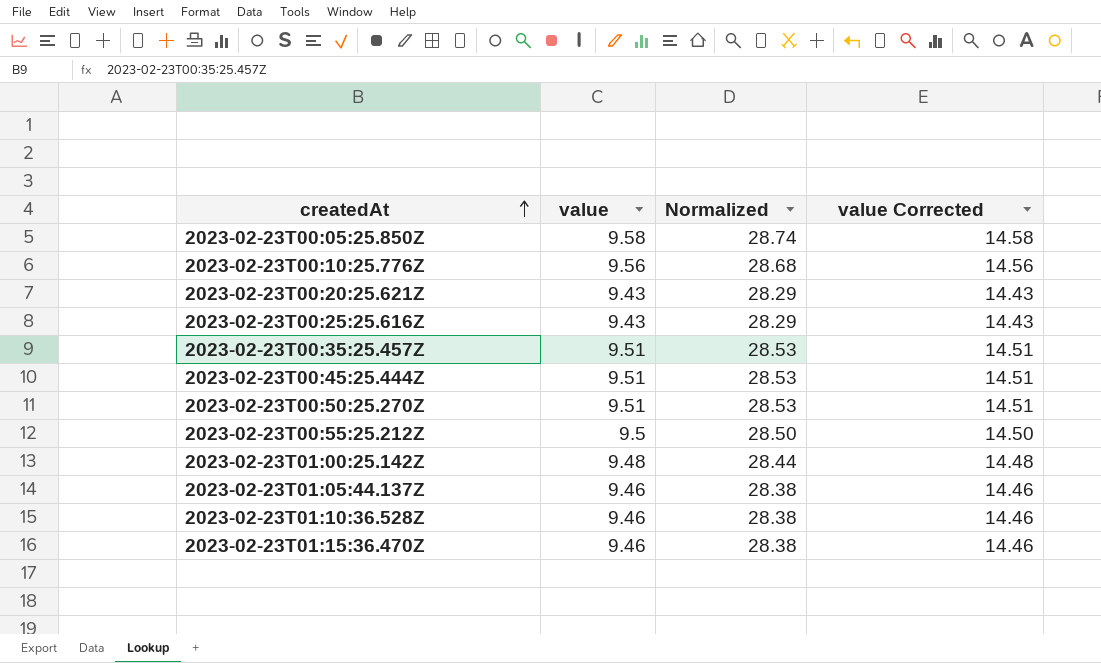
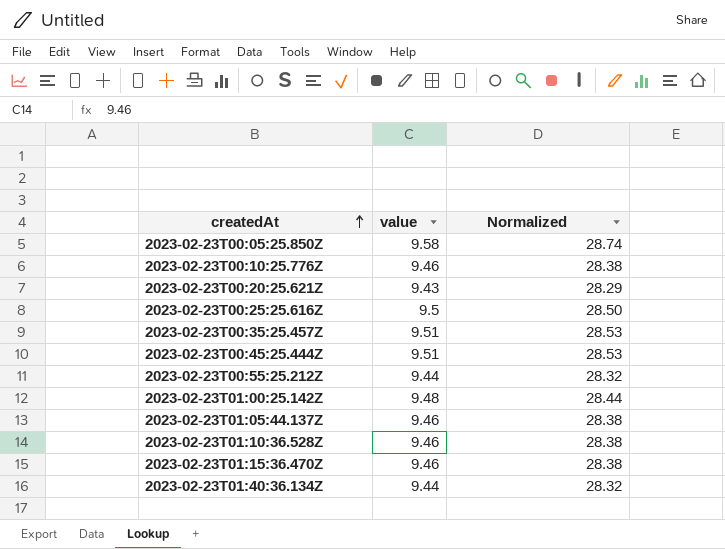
column value Corrected | formula: [value] + 5 -> none
row 2023-02-23T00:50:25.270Z: 9.51 | 28.53 | 14.51 -> none
2023-02-23T00:10:25.776Z | value: 9.56 -> 9.46
2023-02-23T00:10:25.776Z | Normalized: 28.68 -> 28.38
2023-02-23T00:25:25.616Z | value: 9.43 -> 9.5
2023-02-23T00:25:25.616Z | Normalized: 28.29 -> 28.50
2023-02-23T00:55:25.212Z | value: 9.5 -> 9.44
2023-02-23T00:55:25.212Z | Normalized: 28.50 -> 28.32
row 2023-02-23T01:40:36.134Z: none -> 9.44 | 28.32

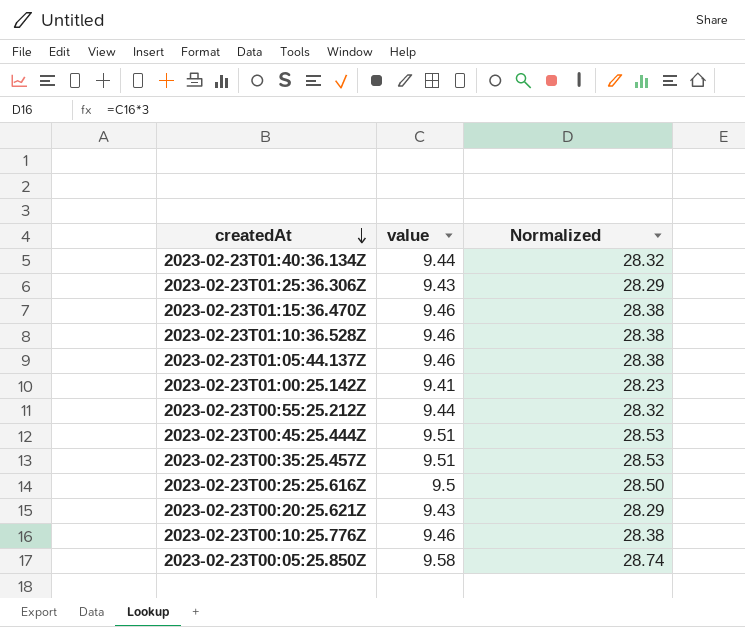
row order: createdAt ascending -> createdAt descending
row 2023-02-23T01:25:36.306Z: none -> 9.43 | 28.29
2023-02-23T01:00:25.142Z | value: 9.48 -> 9.41
2023-02-23T01:00:25.142Z | Normalized: 28.44 -> 28.23

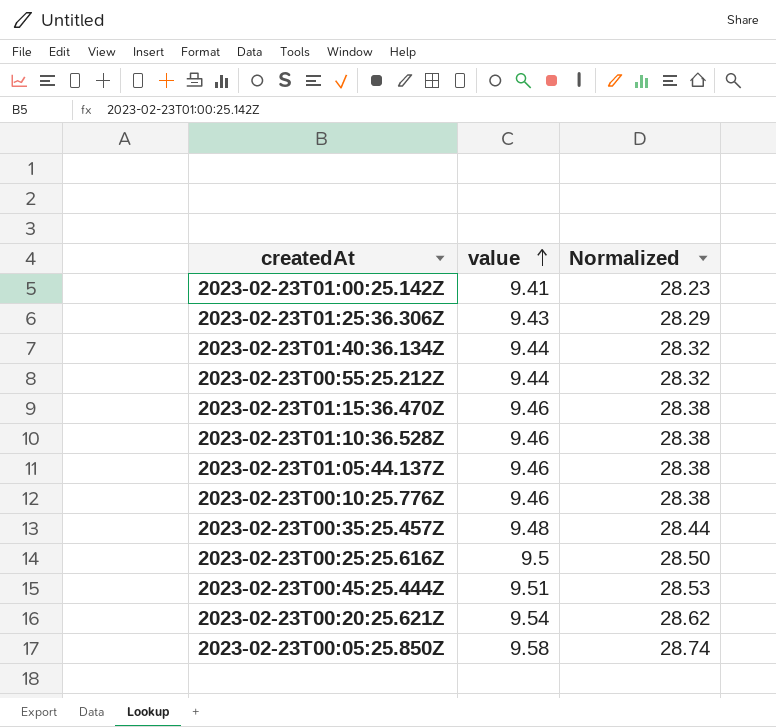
row order: createdAt descending -> value ascending
2023-02-23T00:35:25.457Z | value: 9.51 -> 9.48
2023-02-23T00:35:25.457Z | Normalized: 28.53 -> 28.44
2023-02-23T00:20:25.621Z | value: 9.43 -> 9.54
2023-02-23T00:20:25.621Z | Normalized: 28.29 -> 28.62

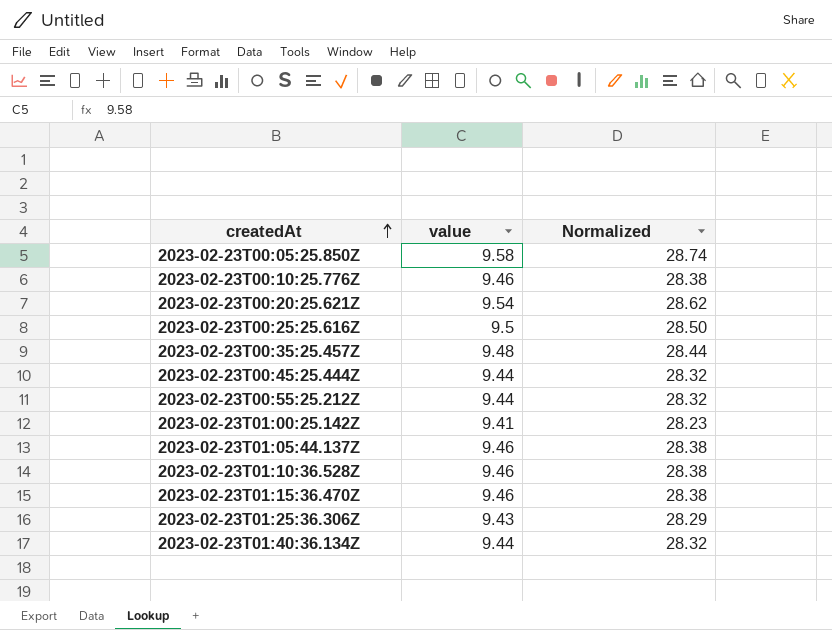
row order: value ascending -> createdAt ascending
2023-02-23T00:45:25.444Z | value: 9.51 -> 9.44
2023-02-23T00:45:25.444Z | Normalized: 28.53 -> 28.32

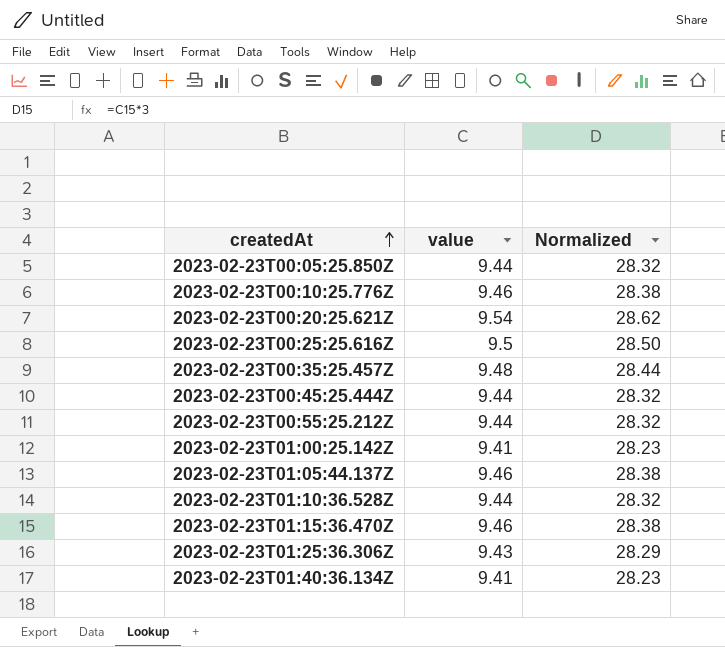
2023-02-23T00:05:25.850Z | value: 9.58 -> 9.44
2023-02-23T00:05:25.850Z | Normalized: 28.74 -> 28.32
2023-02-23T01:10:36.528Z | value: 9.46 -> 9.44
2023-02-23T01:10:36.528Z | Normalized: 28.38 -> 28.32
2023-02-23T01:40:36.134Z | value: 9.44 -> 9.41
2023-02-23T01:40:36.134Z | Normalized: 28.32 -> 28.23

